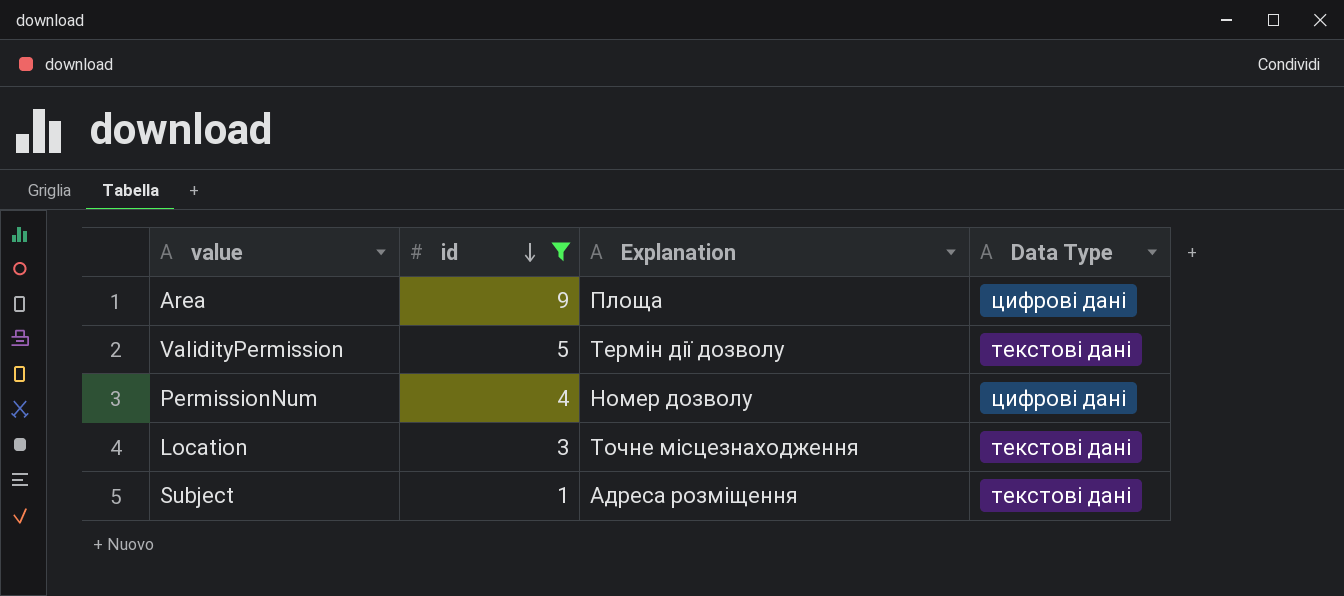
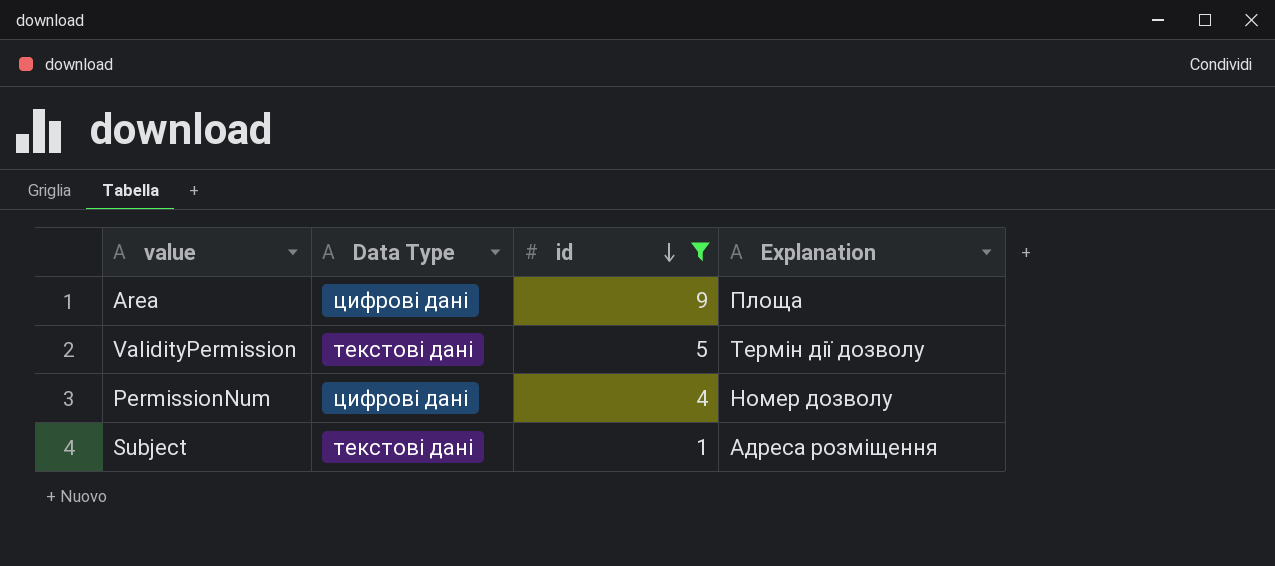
column Data Type | position: 4 -> 2
row Location: 3 | Точне місцезнаходження | текстові дані -> none

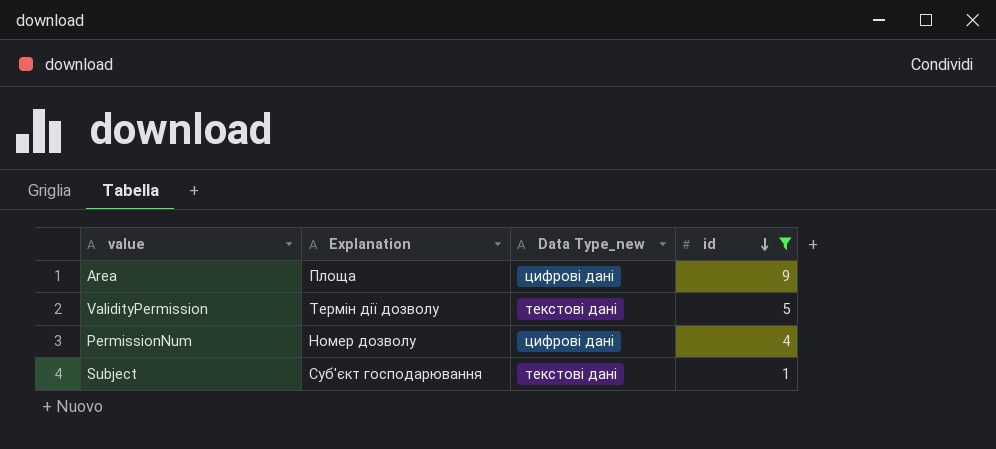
column Explanation | position: 4 -> 2
column name: Data Type -> Data Type_new
Subject | Explanation: Адреса розміщення -> Суб'єкт господарювання

